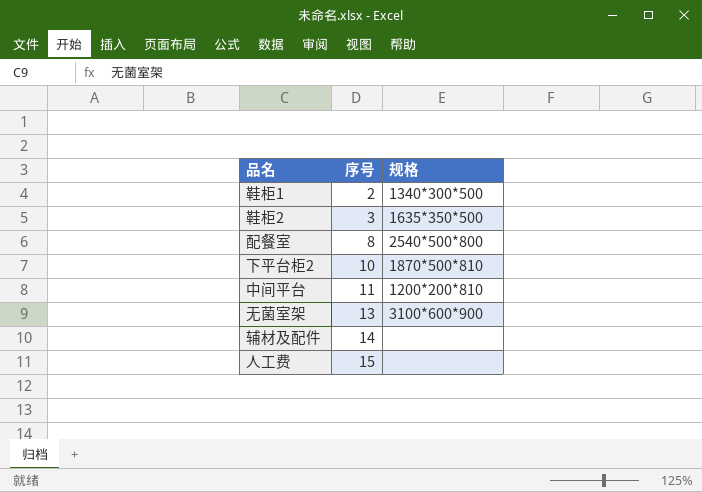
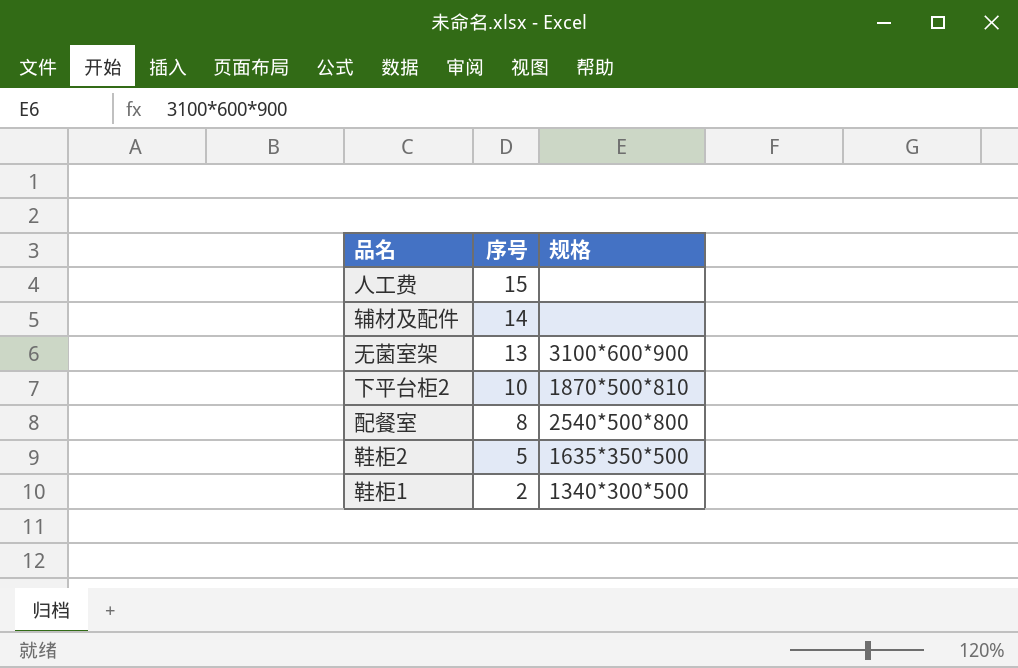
row order: 序号 ascending -> 序号 descending
row 中间平台: 11 | 1200*200*810 -> none
鞋柜2 | 序号: 3 -> 5

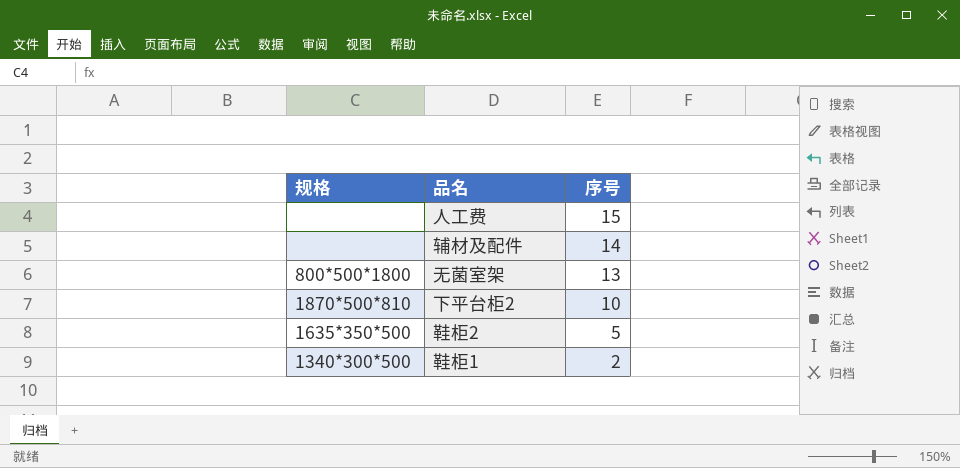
column 规格 | position: 3 -> 1
row 配餐室: 8 | 2540*500*800 -> none
无菌室架 | 规格: 3100*600*900 -> 800*500*1800

